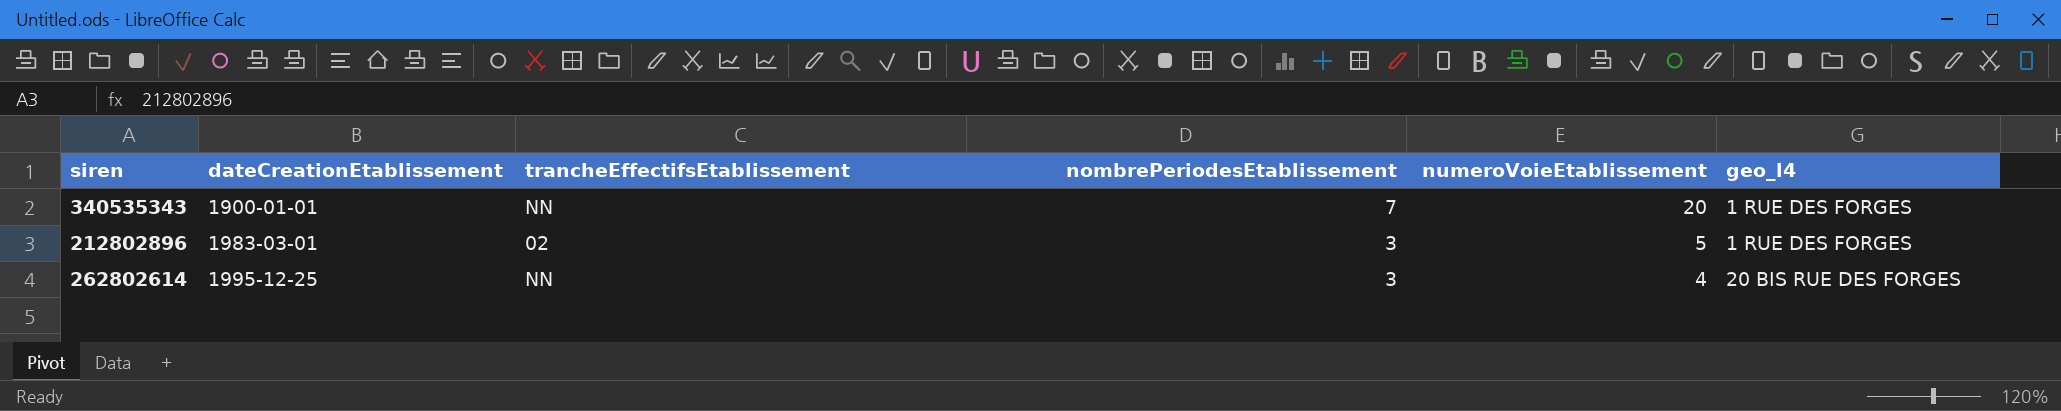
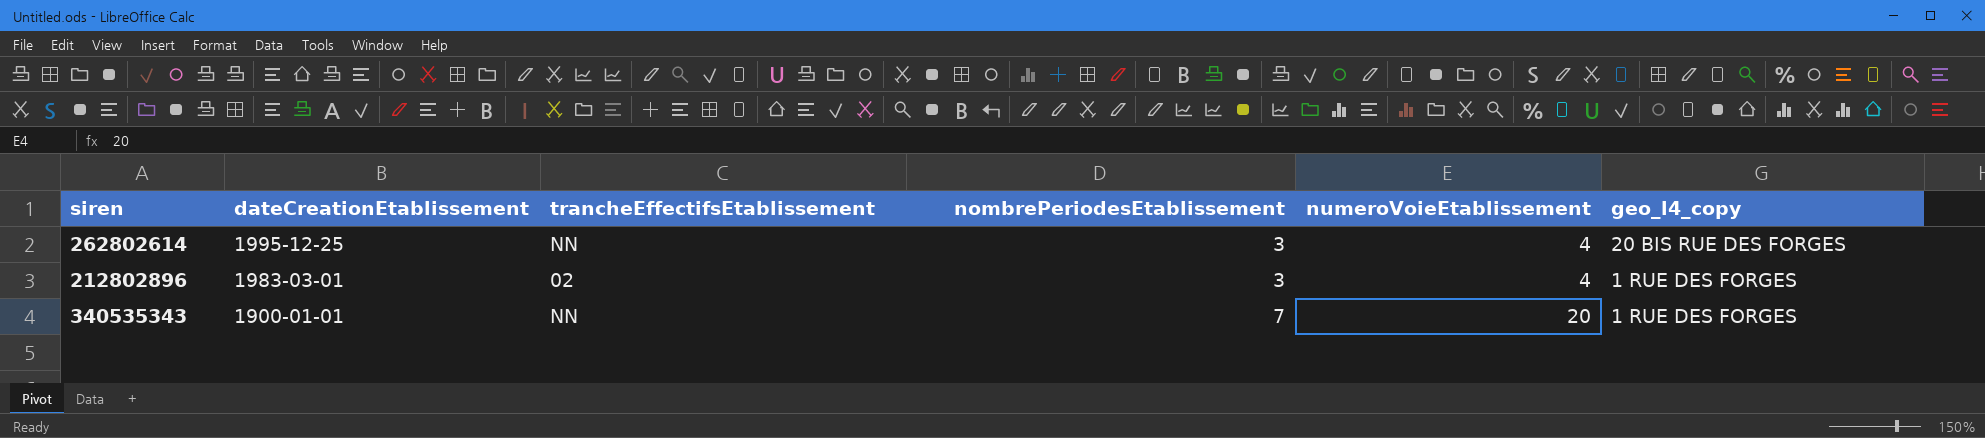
row order: dateCreationEtablissement ascending -> dateCreationEtablissement descending
column name: geo_l4 -> geo_l4_copy
212802896 | numeroVoieEtablissement: 5 -> 4

